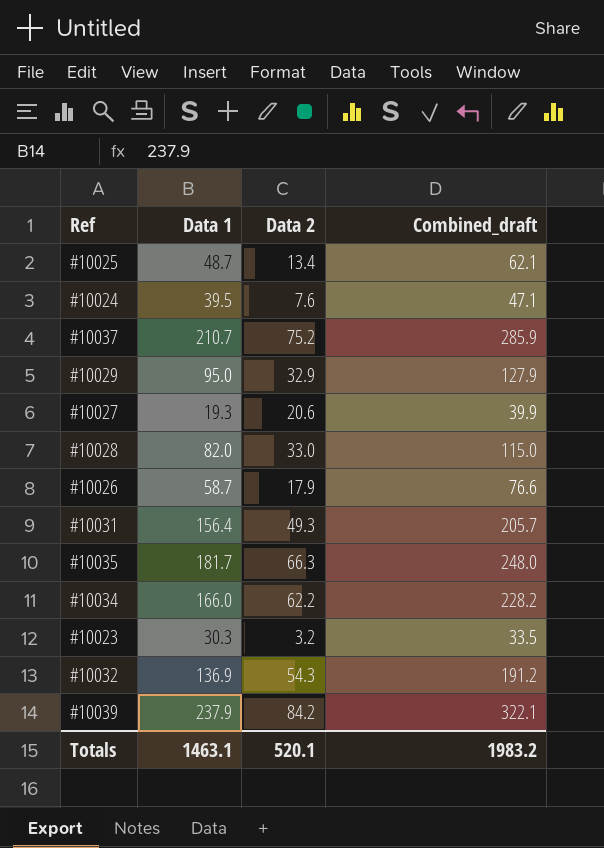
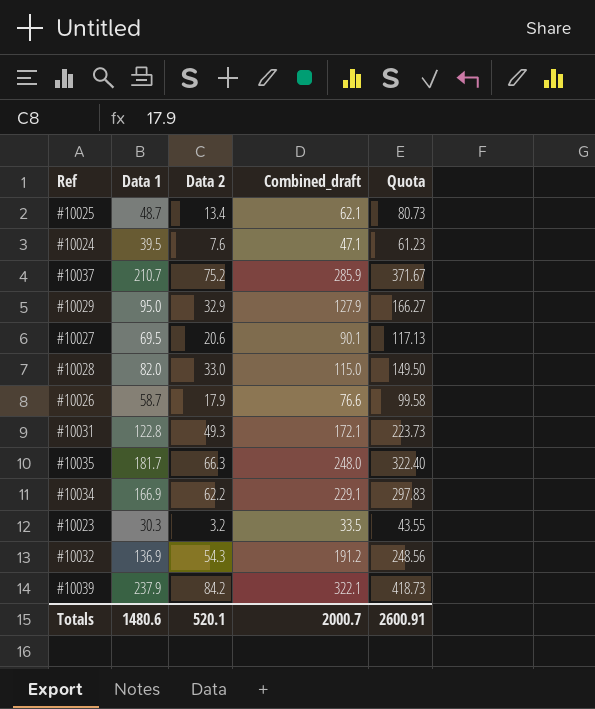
column Quota | formula: none -> [Combined_draft] * 1.3
#10027 | Data 1: 19.3 -> 69.5
#10027 | Combined_draft: 39.9 -> 90.1
#10031 | Data 1: 156.4 -> 122.8
#10031 | Combined_draft: 205.7 -> 172.1
#10034 | Data 1: 166.0 -> 166.9
#10034 | Combined_draft: 228.2 -> 229.1
Totals | Data 1: 1463.1 -> 1480.6
Totals | Combined_draft: 1983.2 -> 2000.7

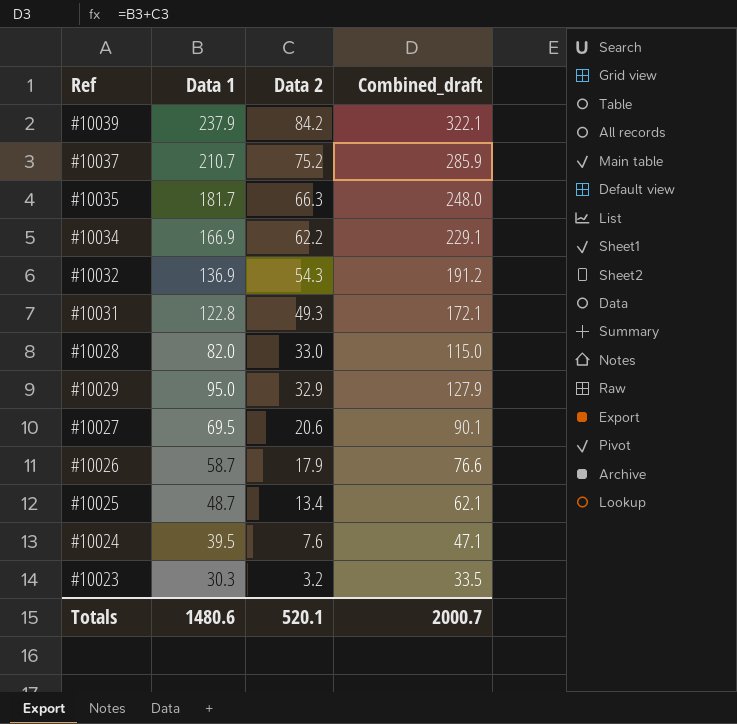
row order: none -> Data 2 descending
column Quota | formula: [Combined_draft] * 1.3 -> none

